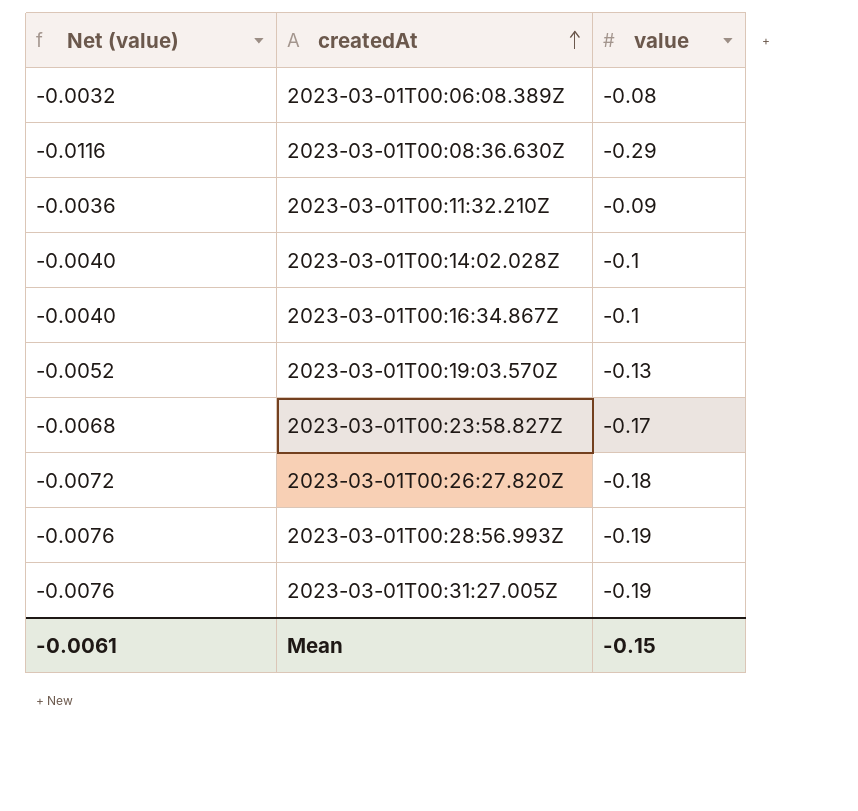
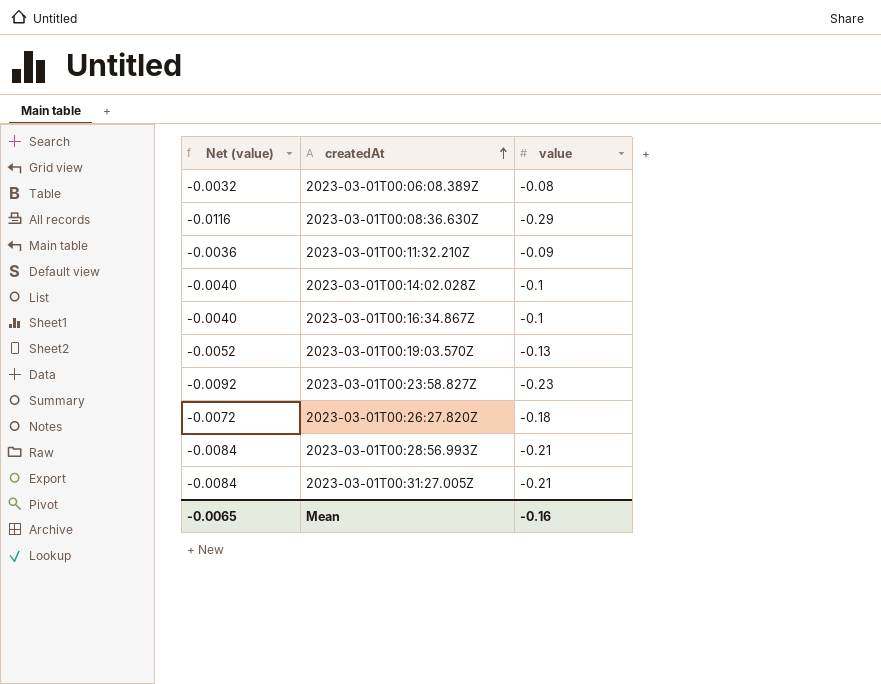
2023-03-01T00:23:58.827Z | Net (value): -0.0068 -> -0.0092
2023-03-01T00:23:58.827Z | value: -0.17 -> -0.23
2023-03-01T00:28:56.993Z | Net (value): -0.0076 -> -0.0084
2023-03-01T00:28:56.993Z | value: -0.19 -> -0.21
2023-03-01T00:31:27.005Z | Net (value): -0.0076 -> -0.0084
2023-03-01T00:31:27.005Z | value: -0.19 -> -0.21
Mean | Net (value): -0.0061 -> -0.0065
Mean | value: -0.15 -> -0.16

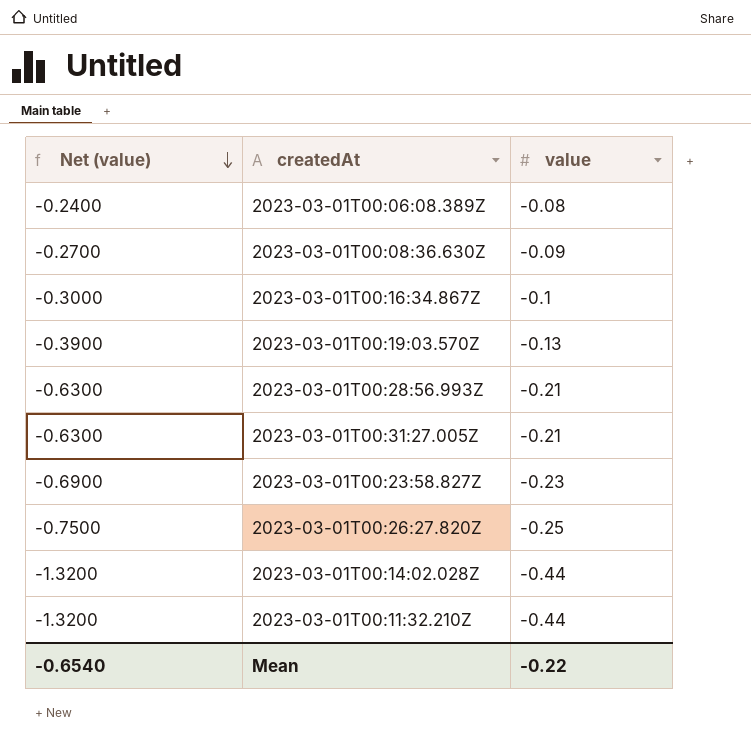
row order: createdAt ascending -> Net (value) descending
column Net (value) | formula: [value] * 0.04 -> [value] * 3
2023-03-01T00:08:36.630Z | value: -0.29 -> -0.09
2023-03-01T00:26:27.820Z | value: -0.18 -> -0.25
2023-03-01T00:14:02.028Z | value: -0.1 -> -0.44
2023-03-01T00:11:32.210Z | value: -0.09 -> -0.44
Mean | Net (value): -0.0065 -> -0.6540
Mean | value: -0.16 -> -0.22

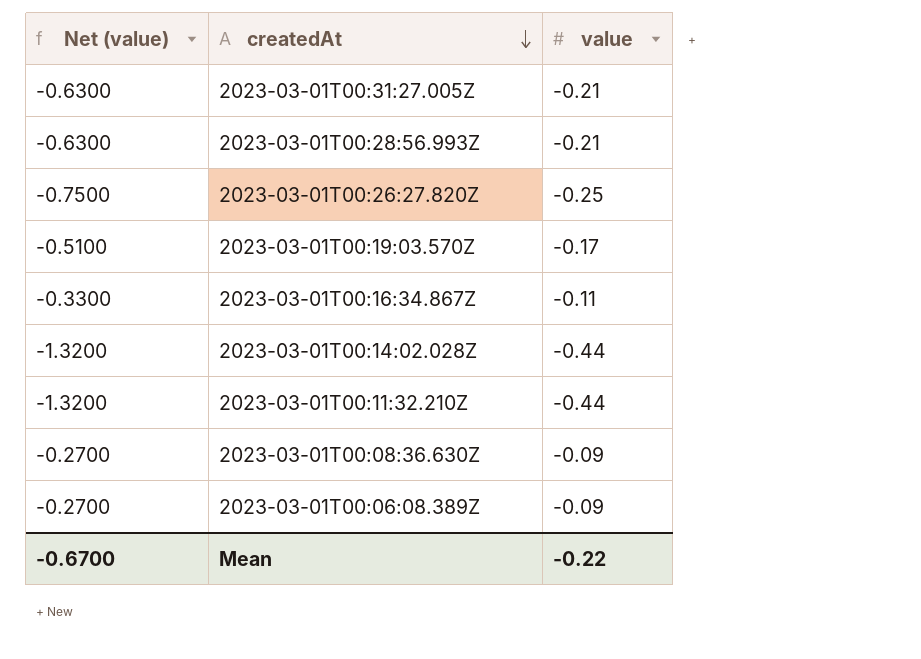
row order: Net (value) descending -> createdAt descending
row 2023-03-01T00:23:58.827Z: -0.6900 | -0.23 -> none
2023-03-01T00:19:03.570Z | Net (value): -0.3900 -> -0.5100
2023-03-01T00:19:03.570Z | value: -0.13 -> -0.17
2023-03-01T00:16:34.867Z | Net (value): -0.3000 -> -0.3300
2023-03-01T00:16:34.867Z | value: -0.1 -> -0.11
2023-03-01T00:06:08.389Z | Net (value): -0.2400 -> -0.2700
2023-03-01T00:06:08.389Z | value: -0.08 -> -0.09
Mean | Net (value): -0.6540 -> -0.6700

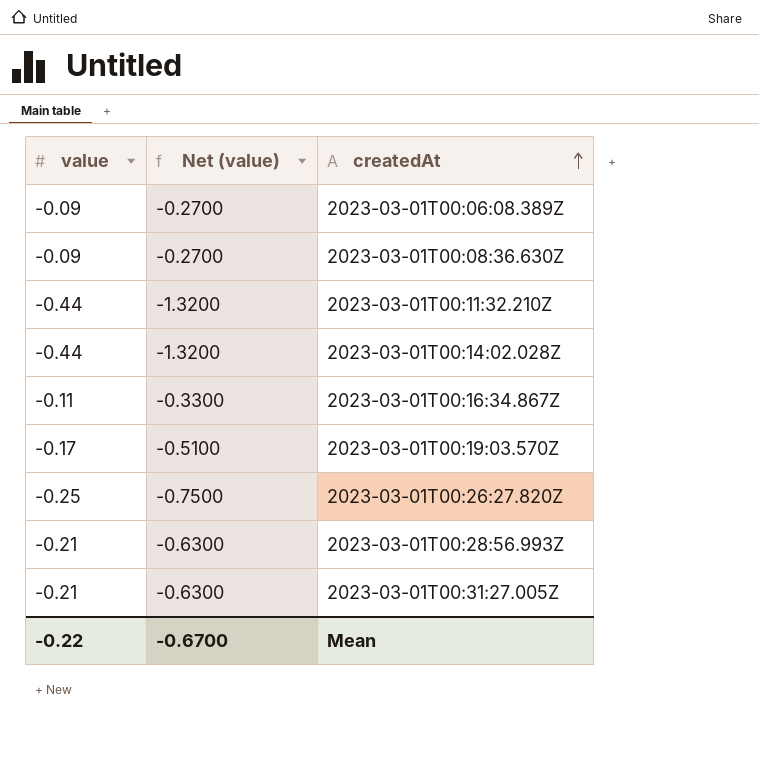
row order: createdAt descending -> createdAt ascending
column value | position: 3 -> 1

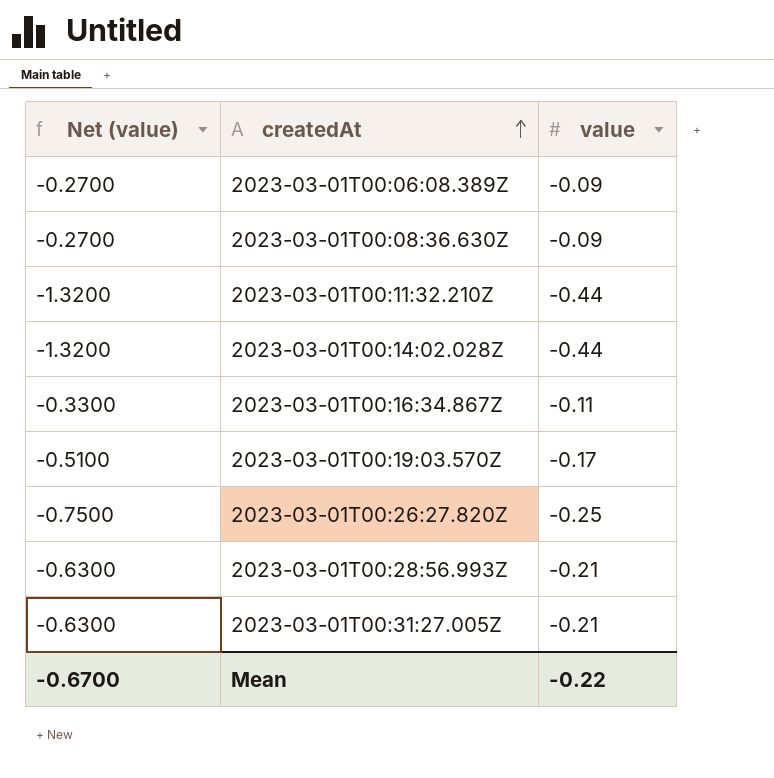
column value | position: 1 -> 3

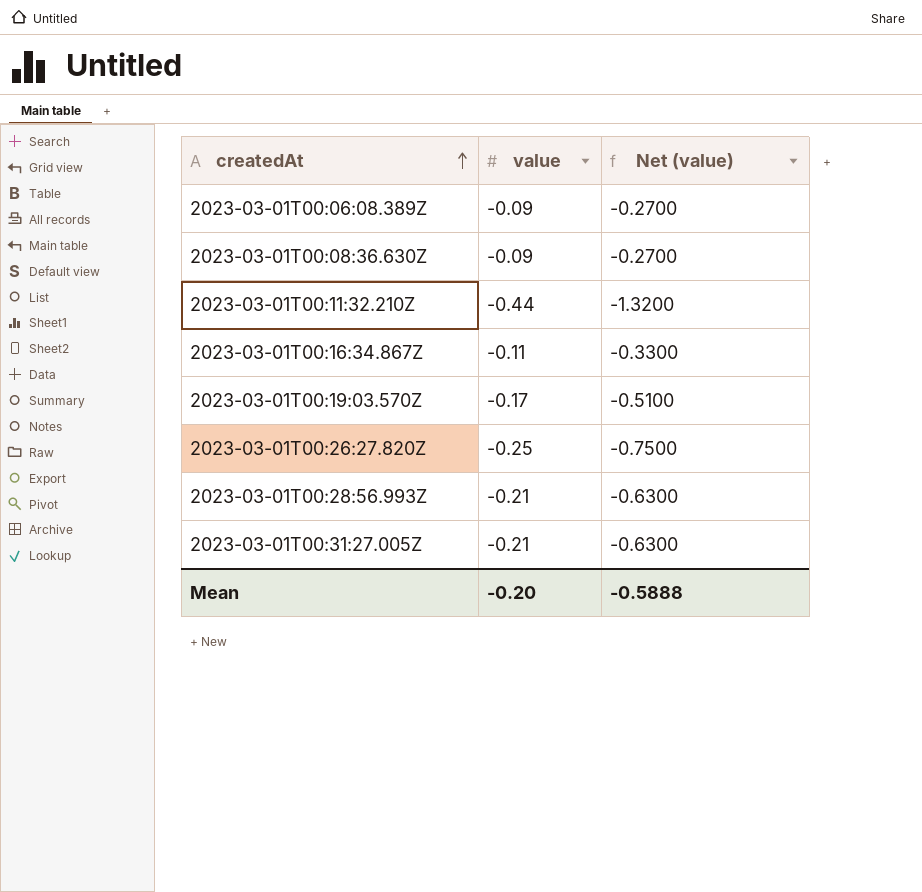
column Net (value) | position: 1 -> 3
row 2023-03-01T00:14:02.028Z: -1.3200 | -0.44 -> none
Mean | value: -0.22 -> -0.20
Mean | Net (value): -0.6700 -> -0.5888

